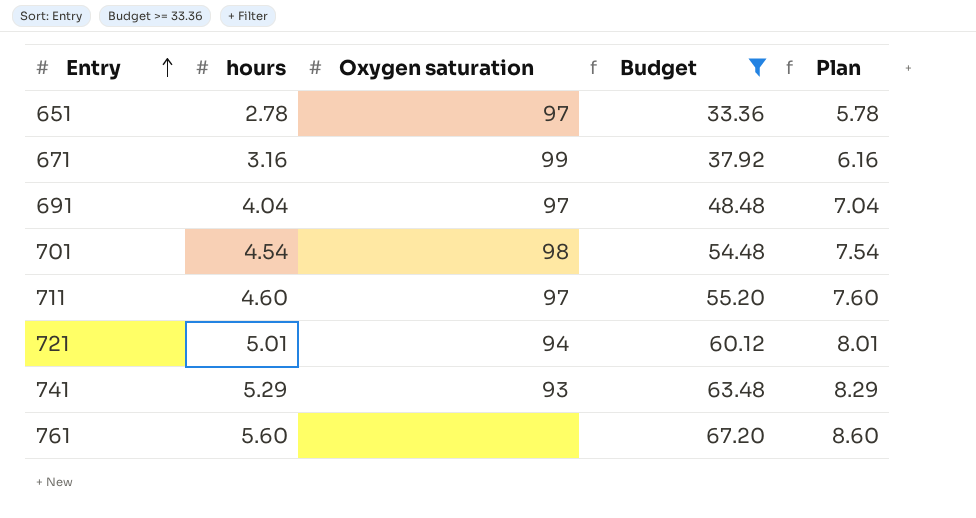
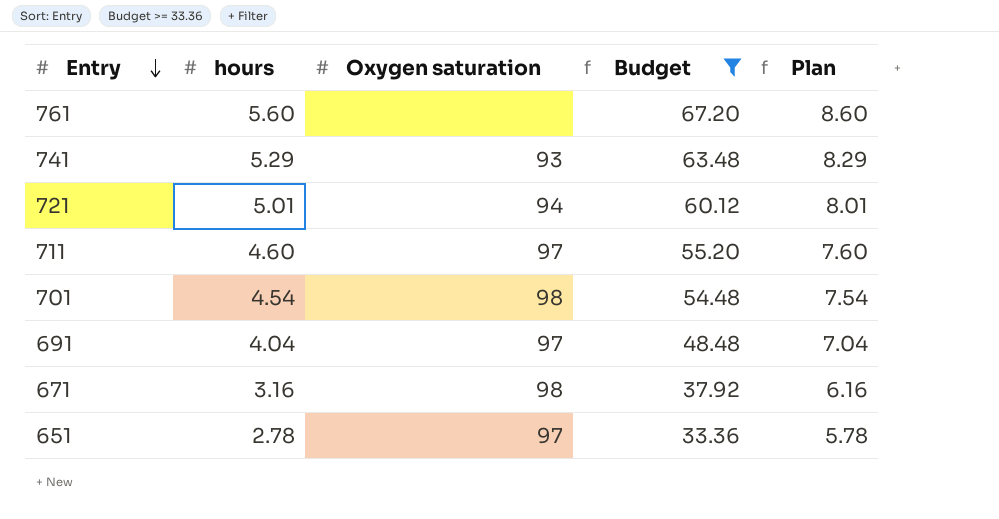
row order: Entry ascending -> Entry descending
671 | Oxygen saturation: 99 -> 98

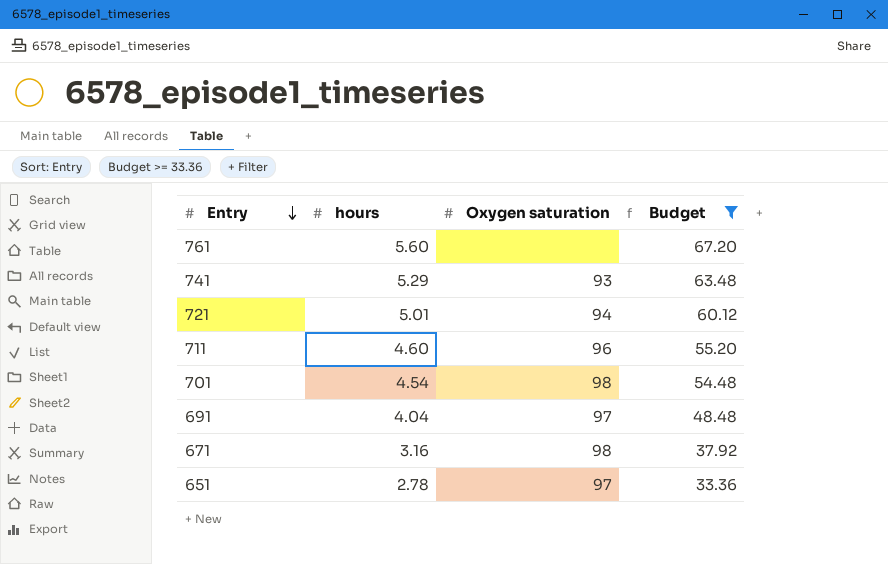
column Plan | formula: [hours] + 3 -> none
711 | Oxygen saturation: 97 -> 96

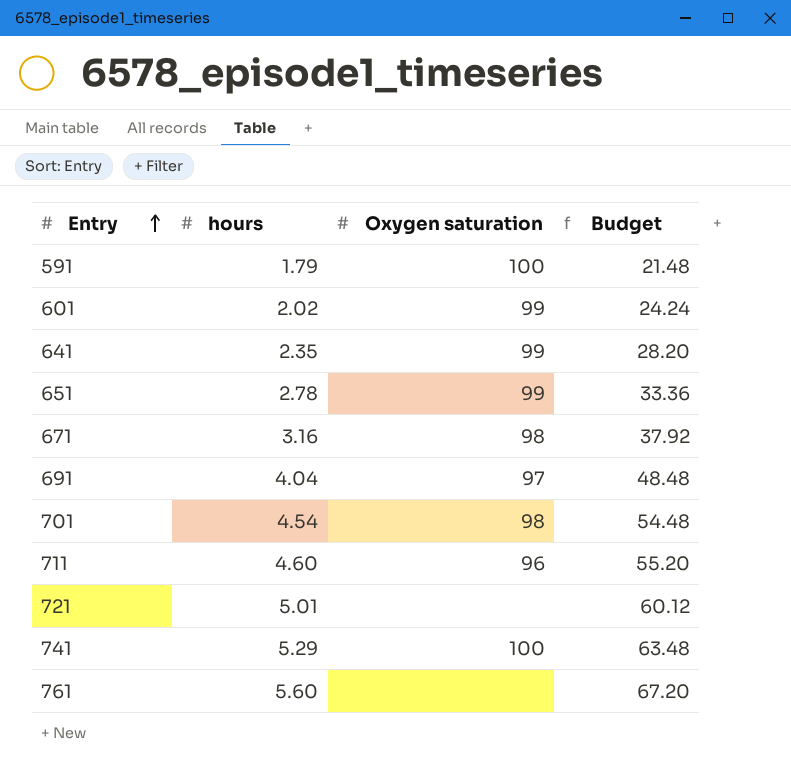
filter: Budget >= 33.36 -> none
row order: Entry descending -> Entry ascending
651 | Oxygen saturation: 97 -> 99
721 | Oxygen saturation: 94 -> none
741 | Oxygen saturation: 93 -> 100

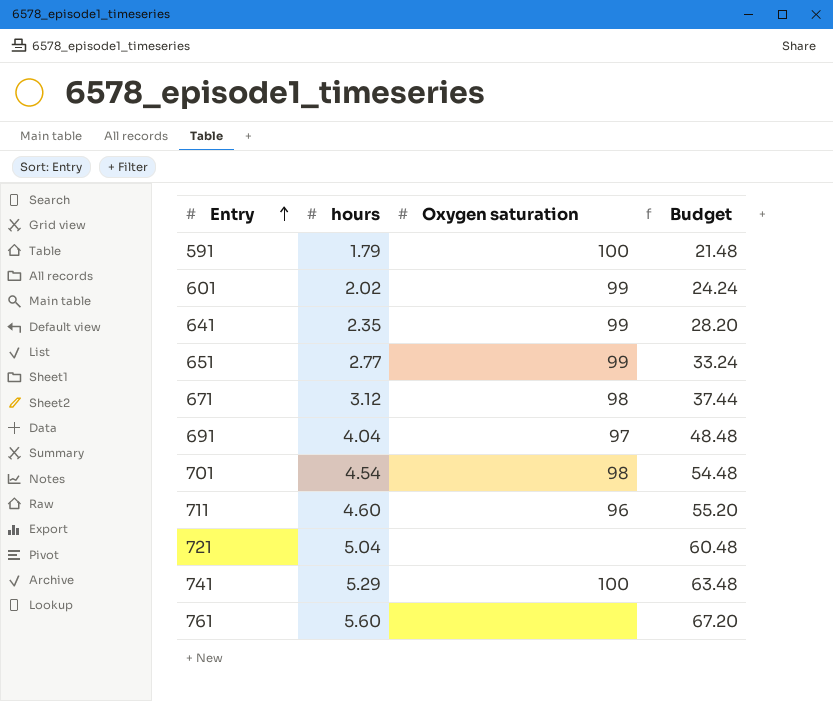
651 | hours: 2.78 -> 2.77
651 | Budget: 33.36 -> 33.24
671 | hours: 3.16 -> 3.12
671 | Budget: 37.92 -> 37.44
721 | hours: 5.01 -> 5.04
721 | Budget: 60.12 -> 60.48

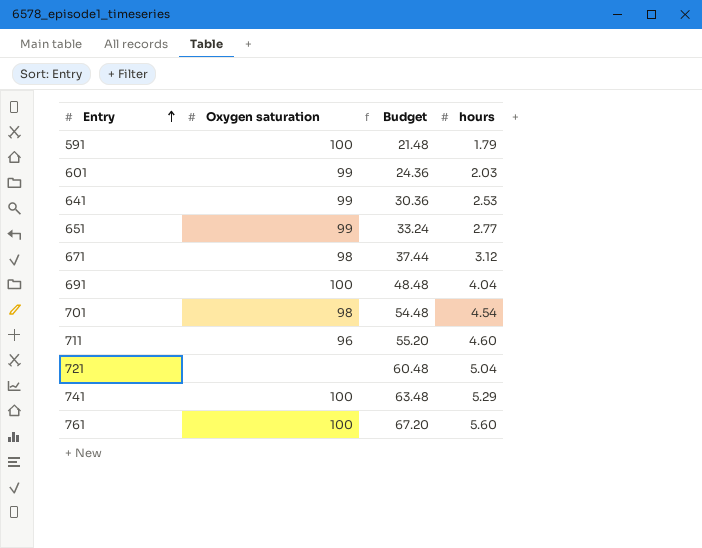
column hours | position: 2 -> 4
601 | Budget: 24.24 -> 24.36
601 | hours: 2.02 -> 2.03
641 | Budget: 28.20 -> 30.36
641 | hours: 2.35 -> 2.53
691 | Oxygen saturation: 97 -> 100
761 | Oxygen saturation: none -> 100

